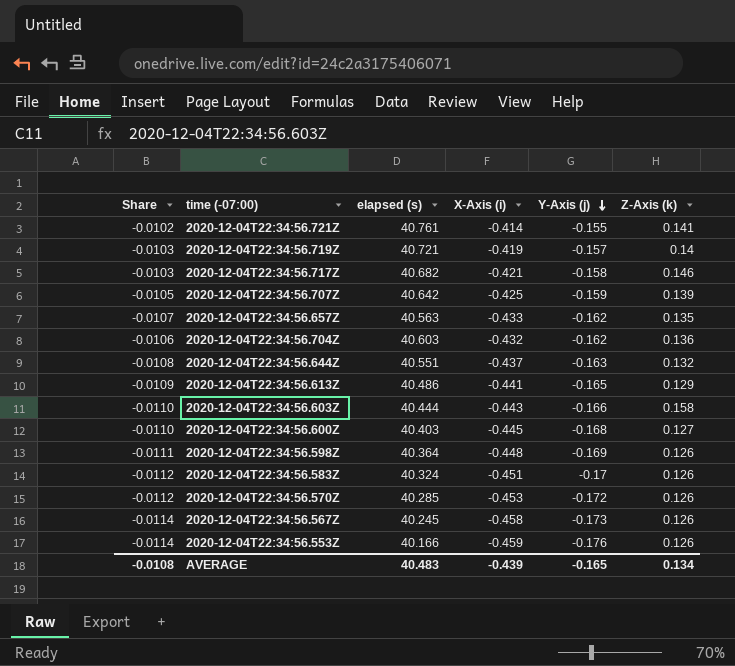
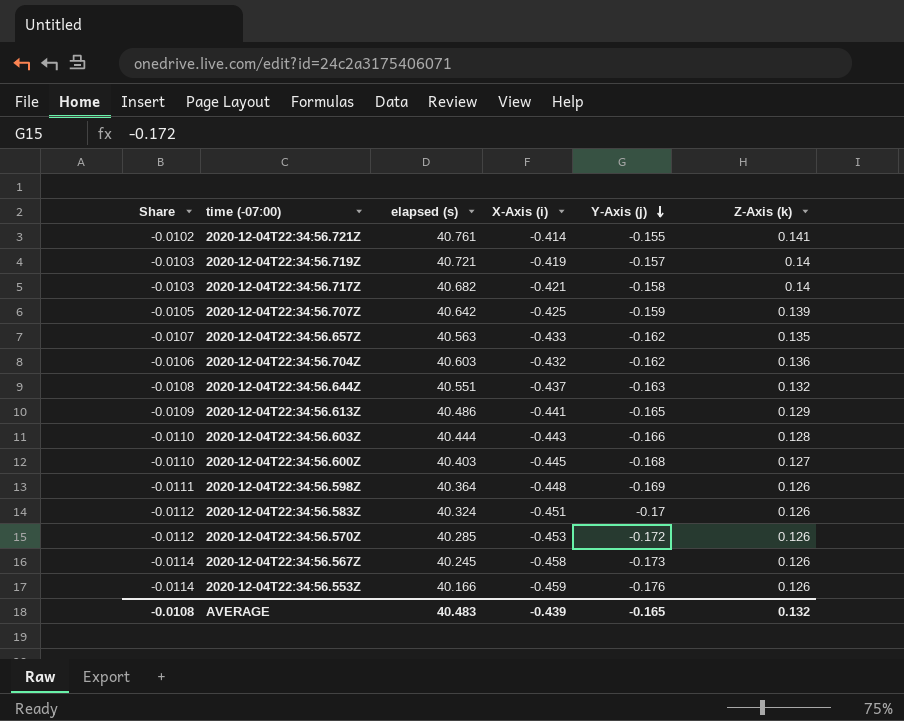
2020-12-04T22:34:56.717Z | Z-Axis (k): 0.146 -> 0.14
2020-12-04T22:34:56.603Z | Z-Axis (k): 0.158 -> 0.128
AVERAGE | Z-Axis (k): 0.134 -> 0.132

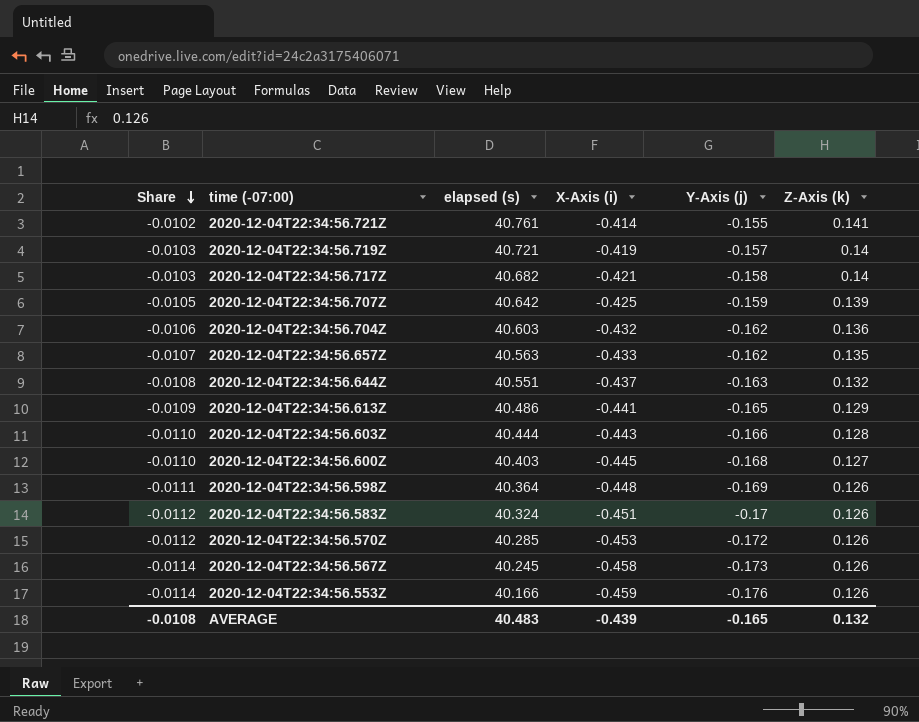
row order: Y-Axis (j) descending -> Share descending

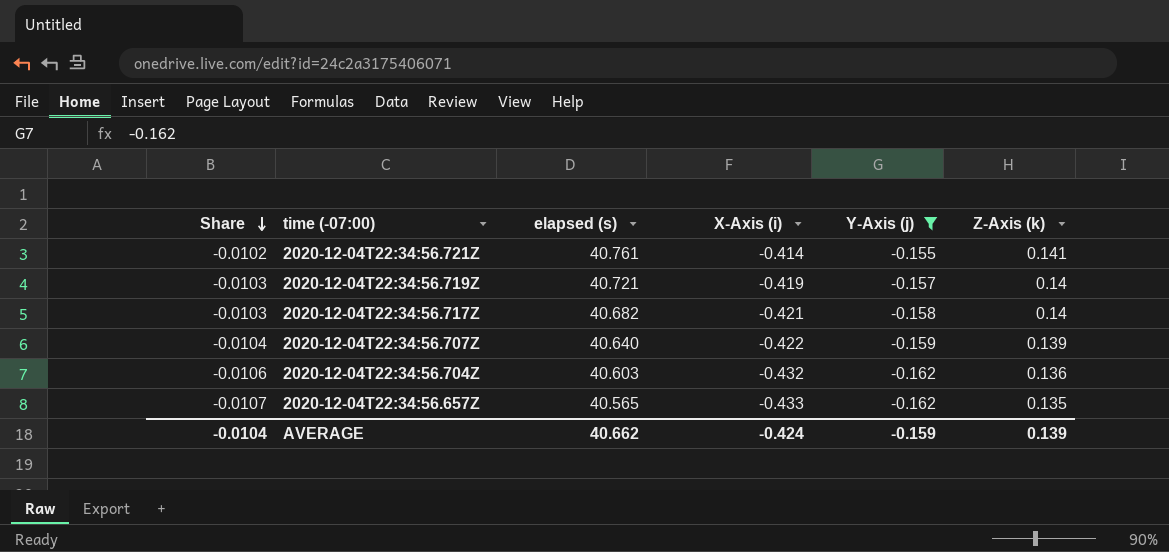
filter: none -> Y-Axis (j) >= -0.162
2020-12-04T22:34:56.707Z | Share: -0.0105 -> -0.0104
2020-12-04T22:34:56.707Z | elapsed (s): 40.642 -> 40.640
2020-12-04T22:34:56.707Z | X-Axis (i): -0.425 -> -0.422
2020-12-04T22:34:56.657Z | elapsed (s): 40.563 -> 40.565
AVERAGE | Share: -0.0108 -> -0.0104
AVERAGE | elapsed (s): 40.483 -> 40.662
AVERAGE | X-Axis (i): -0.439 -> -0.424
AVERAGE | Y-Axis (j): -0.165 -> -0.159
AVERAGE | Z-Axis (k): 0.132 -> 0.139

